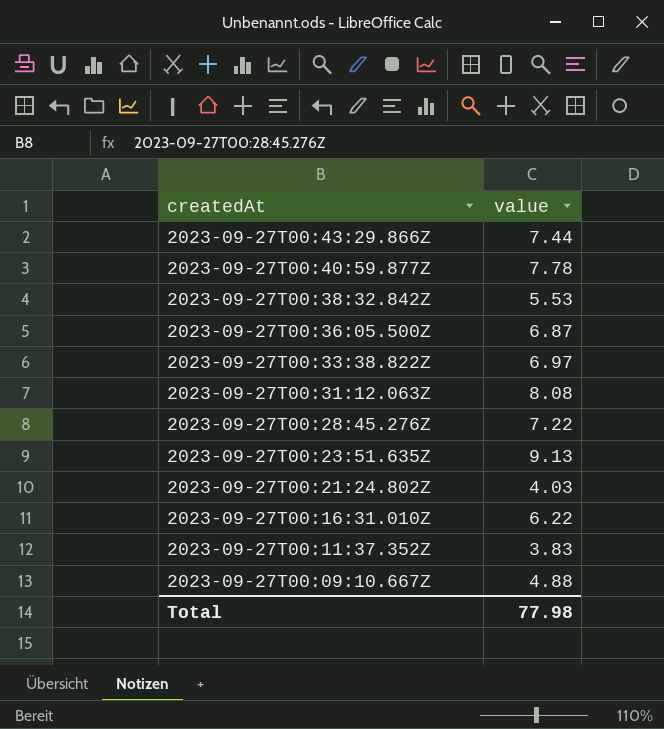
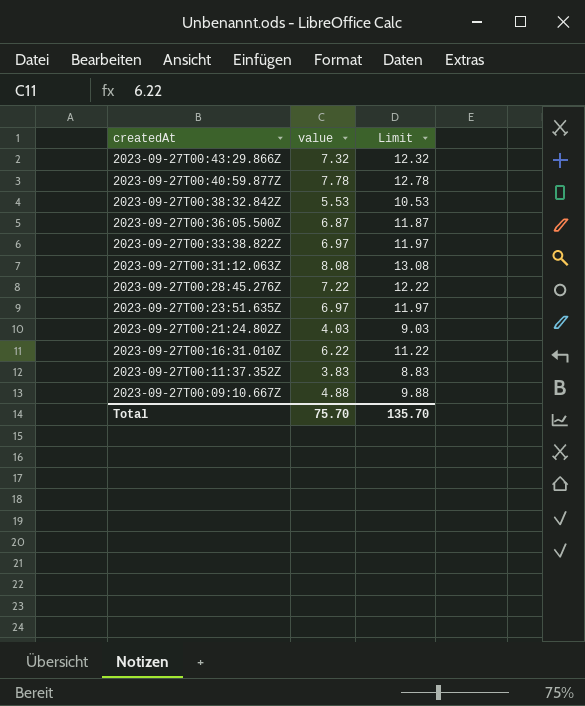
column Limit | formula: none -> [value] + 5
2023-09-27T00:43:29.866Z | value: 7.44 -> 7.32
2023-09-27T00:23:51.635Z | value: 9.13 -> 6.97
Total | value: 77.98 -> 75.70

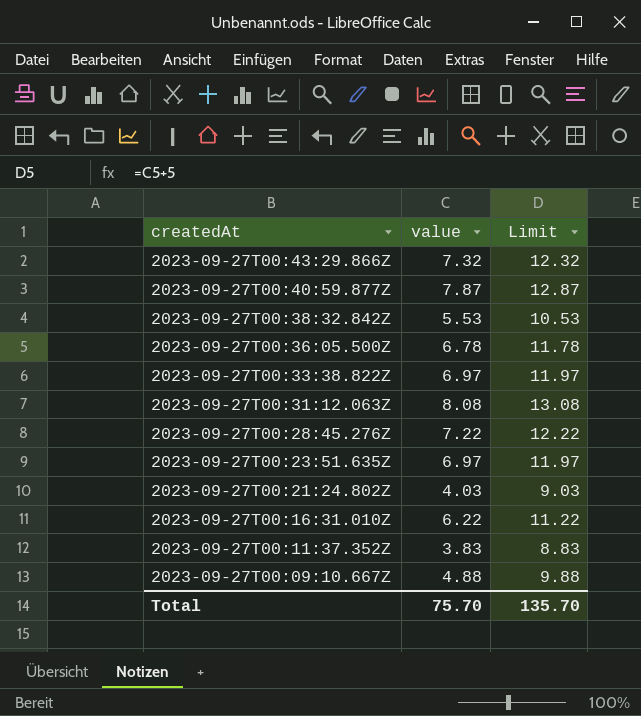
2023-09-27T00:40:59.877Z | value: 7.78 -> 7.87
2023-09-27T00:40:59.877Z | Limit: 12.78 -> 12.87
2023-09-27T00:36:05.500Z | value: 6.87 -> 6.78
2023-09-27T00:36:05.500Z | Limit: 11.87 -> 11.78

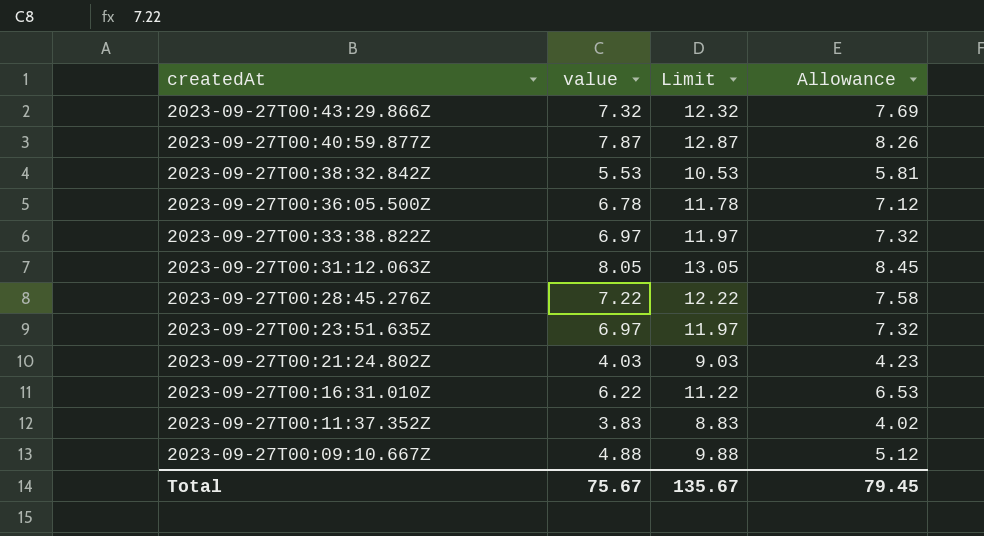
column Allowance | formula: none -> [value] * 1.05
2023-09-27T00:31:12.063Z | value: 8.08 -> 8.05
2023-09-27T00:31:12.063Z | Limit: 13.08 -> 13.05
Total | value: 75.70 -> 75.67
Total | Limit: 135.70 -> 135.67

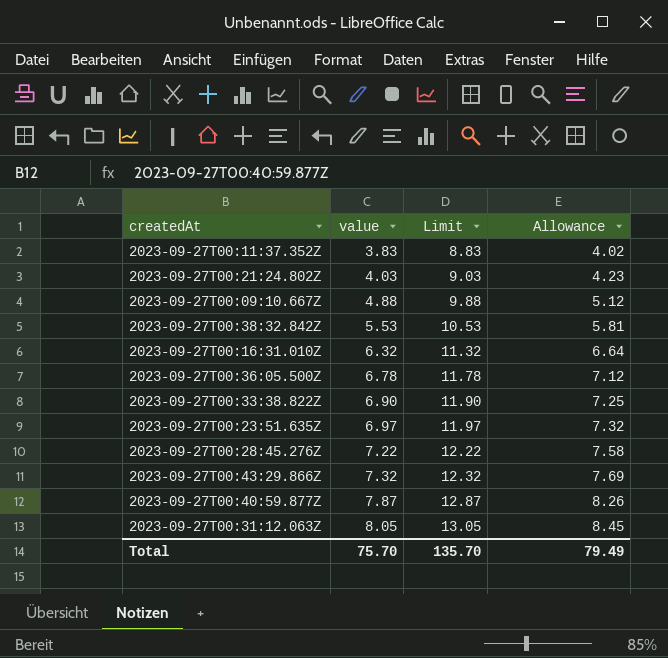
row order: createdAt descending -> value ascending
2023-09-27T00:16:31.010Z | value: 6.22 -> 6.32
2023-09-27T00:16:31.010Z | Limit: 11.22 -> 11.32
2023-09-27T00:16:31.010Z | Allowance: 6.53 -> 6.64
2023-09-27T00:33:38.822Z | value: 6.97 -> 6.90
2023-09-27T00:33:38.822Z | Limit: 11.97 -> 11.90
2023-09-27T00:33:38.822Z | Allowance: 7.32 -> 7.25
Total | value: 75.67 -> 75.70
Total | Limit: 135.67 -> 135.70
Total | Allowance: 79.45 -> 79.49

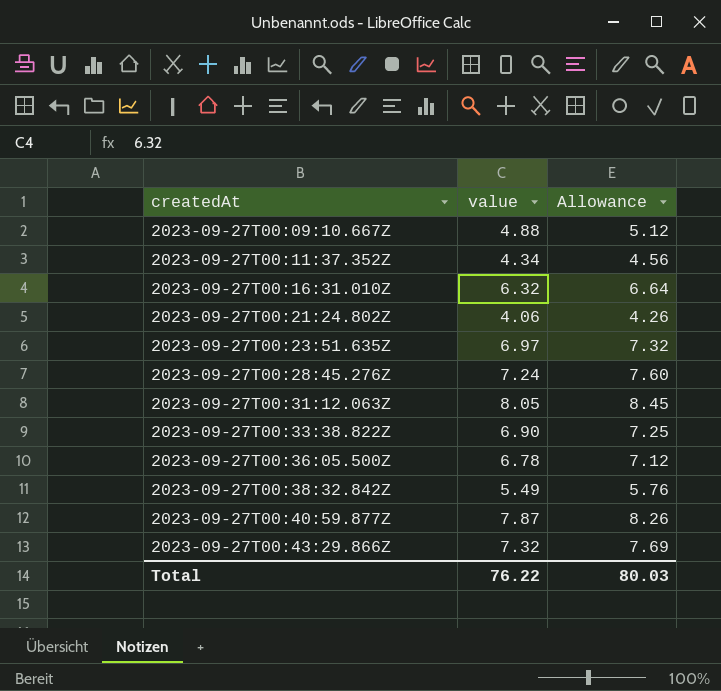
row order: value ascending -> createdAt ascending
column Limit | formula: [value] + 5 -> none
2023-09-27T00:11:37.352Z | value: 3.83 -> 4.34
2023-09-27T00:11:37.352Z | Allowance: 4.02 -> 4.56
2023-09-27T00:21:24.802Z | value: 4.03 -> 4.06
2023-09-27T00:21:24.802Z | Allowance: 4.23 -> 4.26
2023-09-27T00:28:45.276Z | value: 7.22 -> 7.24
2023-09-27T00:28:45.276Z | Allowance: 7.58 -> 7.60
2023-09-27T00:38:32.842Z | value: 5.53 -> 5.49
2023-09-27T00:38:32.842Z | Allowance: 5.81 -> 5.76
Total | value: 75.70 -> 76.22
Total | Allowance: 79.49 -> 80.03

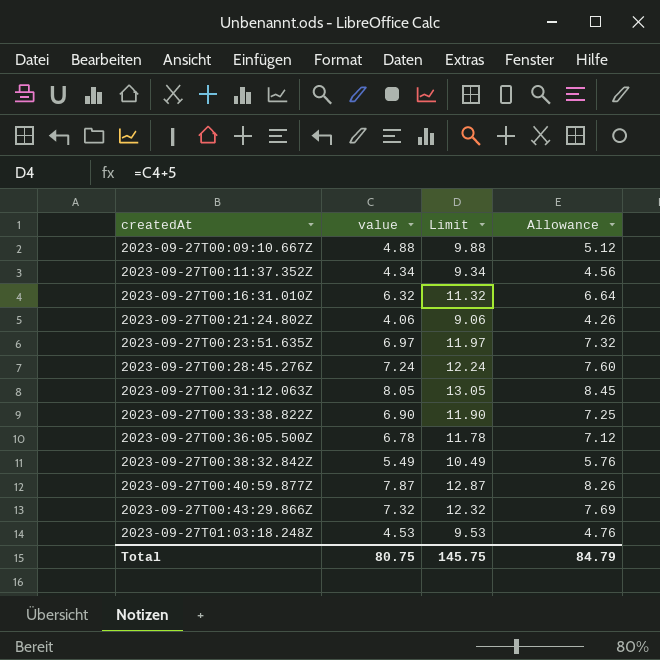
column Limit | formula: none -> [value] + 5
row 2023-09-27T01:03:18.248Z: none -> 4.53 | 9.53 | 4.76
Total | value: 76.22 -> 80.75
Total | Allowance: 80.03 -> 84.79

